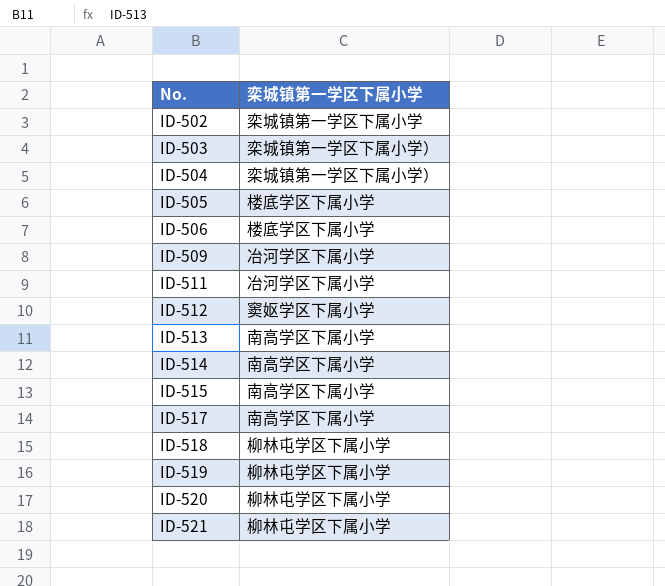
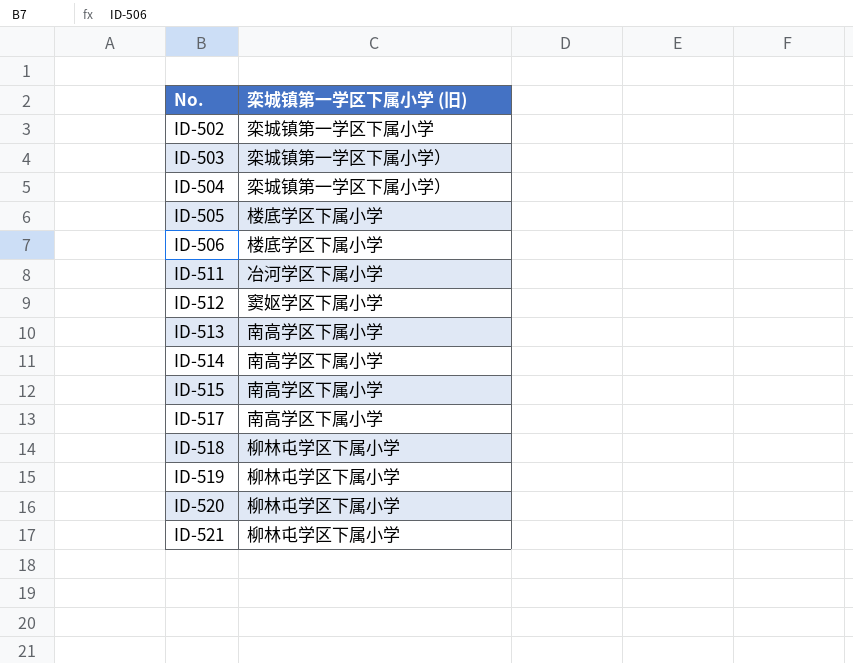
column name: 栾城镇第一学区下属小学 -> 栾城镇第一学区下属小学 (旧)
row ID-509: 冶河学区下属小学 -> none

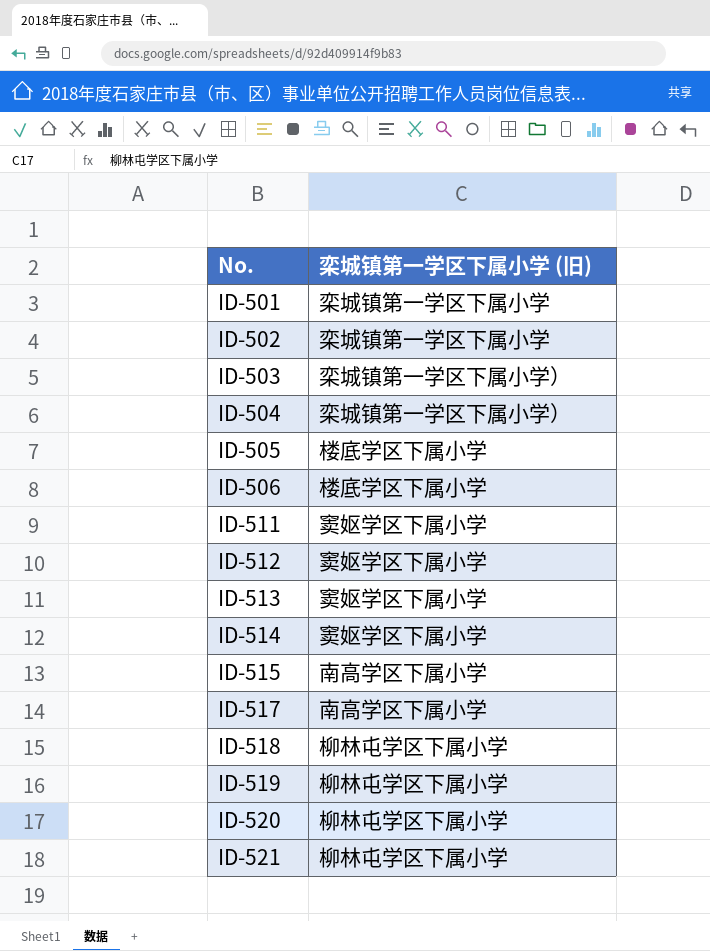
row ID-501: none -> 栾城镇第一学区下属小学
ID-511 | 栾城镇第一学区下属小学 (旧): 冶河学区下属小学 -> 窦妪学区下属小学
ID-513 | 栾城镇第一学区下属小学 (旧): 南高学区下属小学 -> 窦妪学区下属小学
ID-514 | 栾城镇第一学区下属小学 (旧): 南高学区下属小学 -> 窦妪学区下属小学

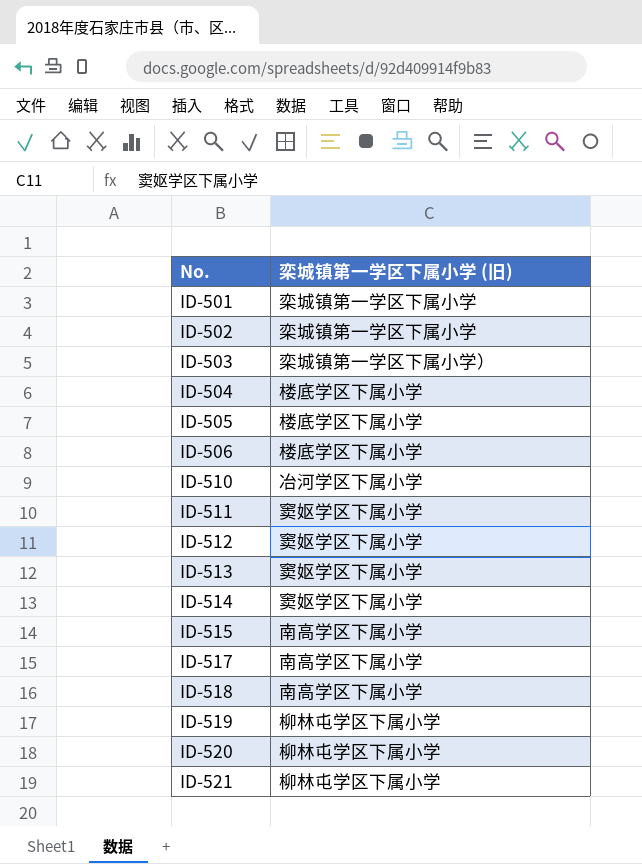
ID-504 | 栾城镇第一学区下属小学 (旧): 栾城镇第一学区下属小学） -> 楼底学区下属小学
row ID-510: none -> 冶河学区下属小学
ID-518 | 栾城镇第一学区下属小学 (旧): 柳林屯学区下属小学 -> 南高学区下属小学

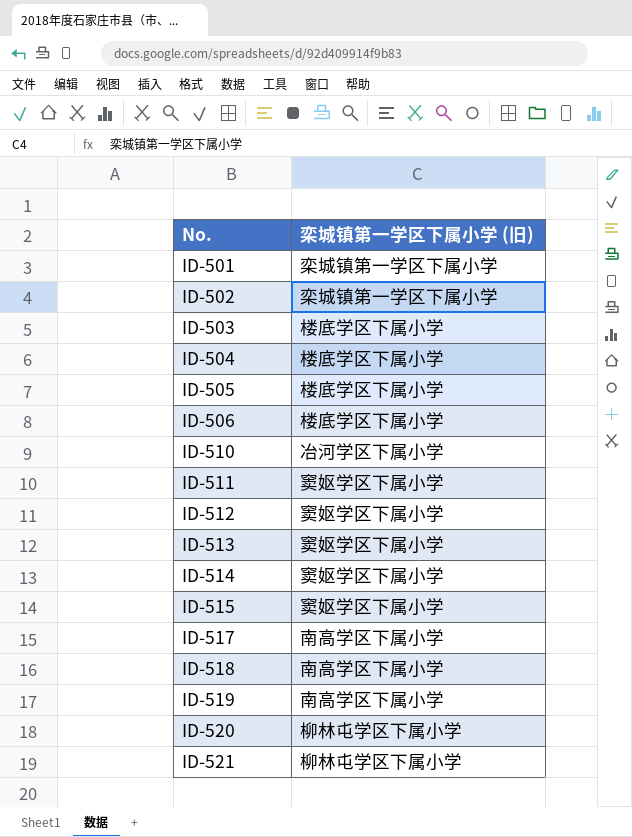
ID-503 | 栾城镇第一学区下属小学 (旧): 栾城镇第一学区下属小学） -> 楼底学区下属小学
ID-515 | 栾城镇第一学区下属小学 (旧): 南高学区下属小学 -> 窦妪学区下属小学
ID-519 | 栾城镇第一学区下属小学 (旧): 柳林屯学区下属小学 -> 南高学区下属小学

